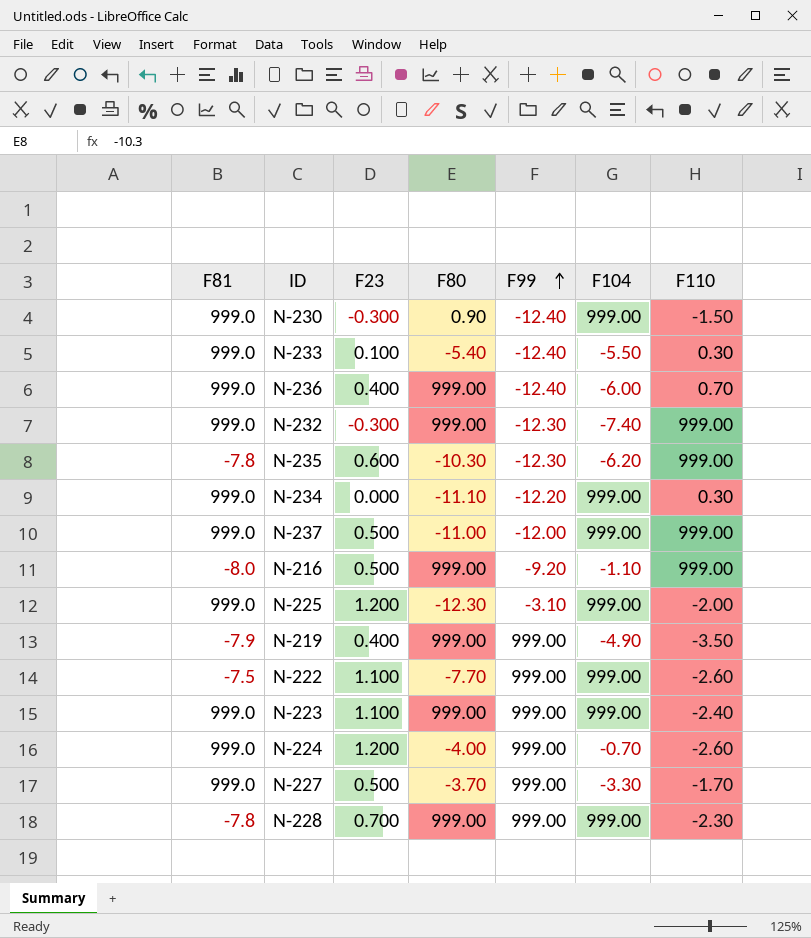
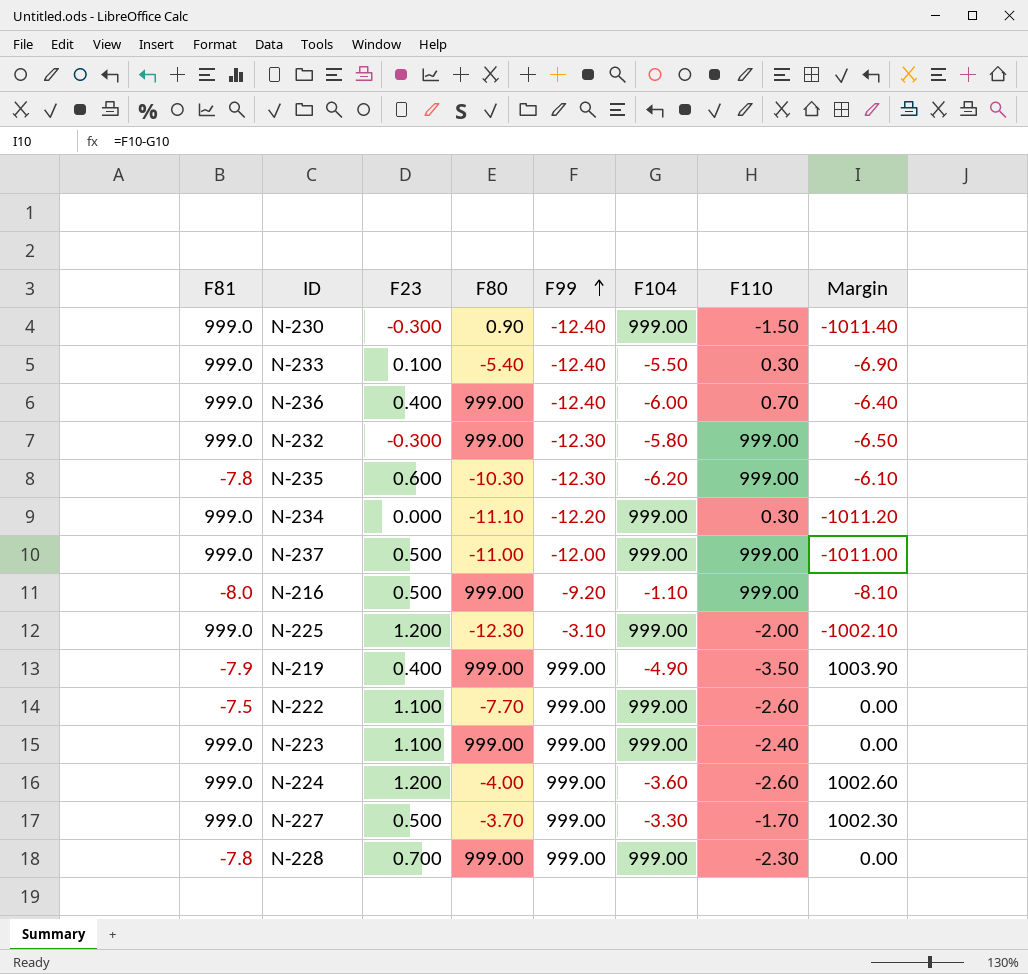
column Margin | formula: none -> [F99] - [F104]
N-232 | F104: -7.40 -> -5.80
N-224 | F104: -0.70 -> -3.60

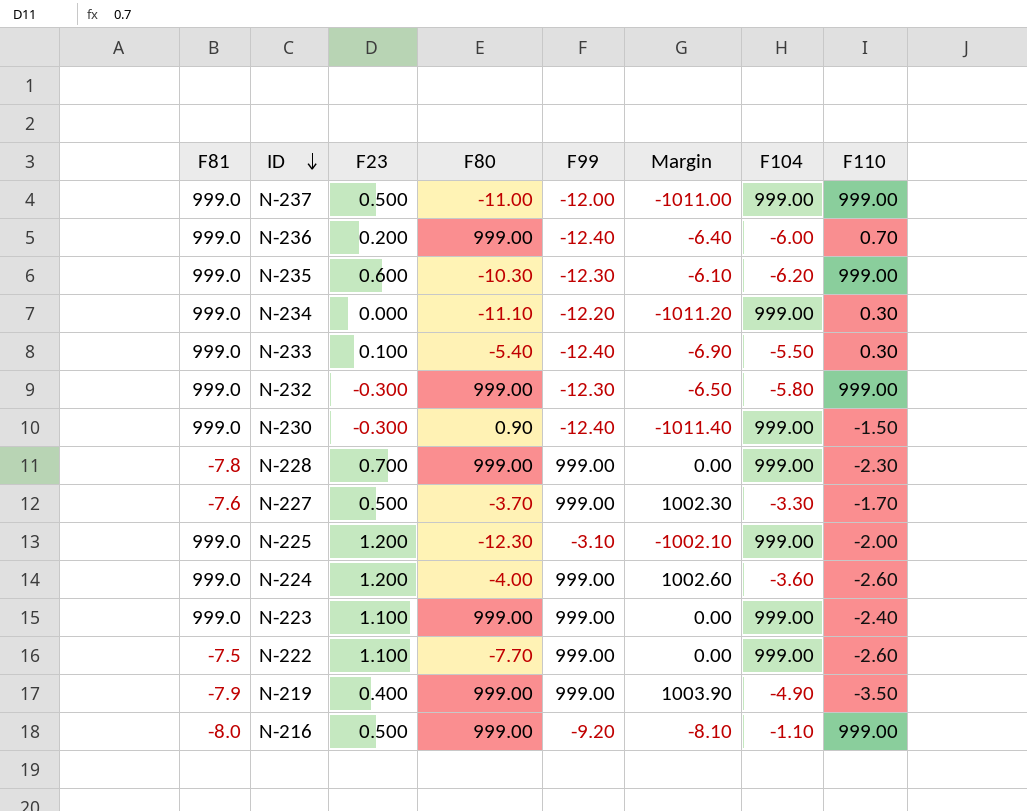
row order: F99 ascending -> ID descending
column Margin | position: 8 -> 6
N-236 | F23: 0.400 -> 0.200
N-235 | F81: -7.8 -> 999.0
N-227 | F81: 999.0 -> -7.6

